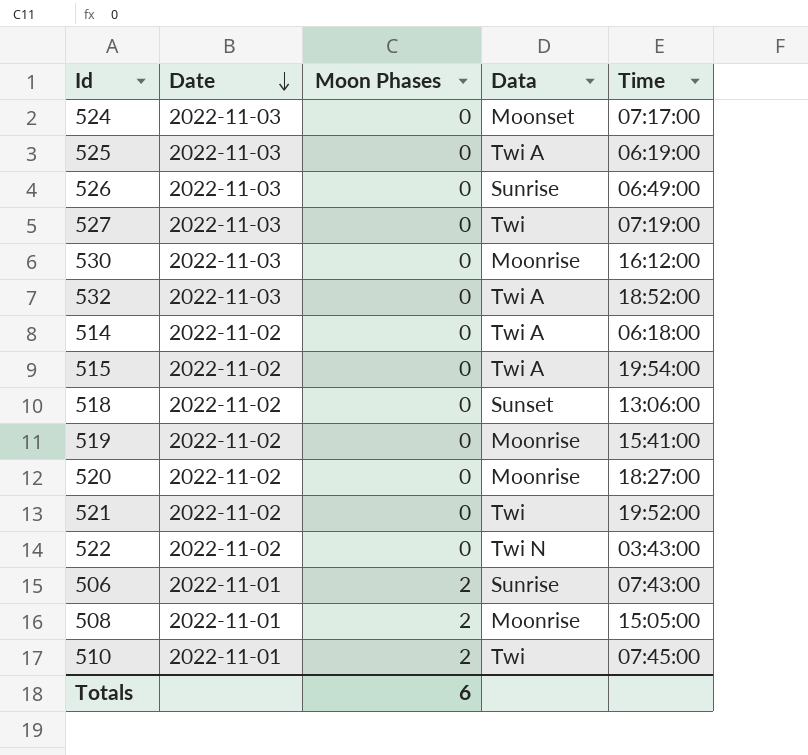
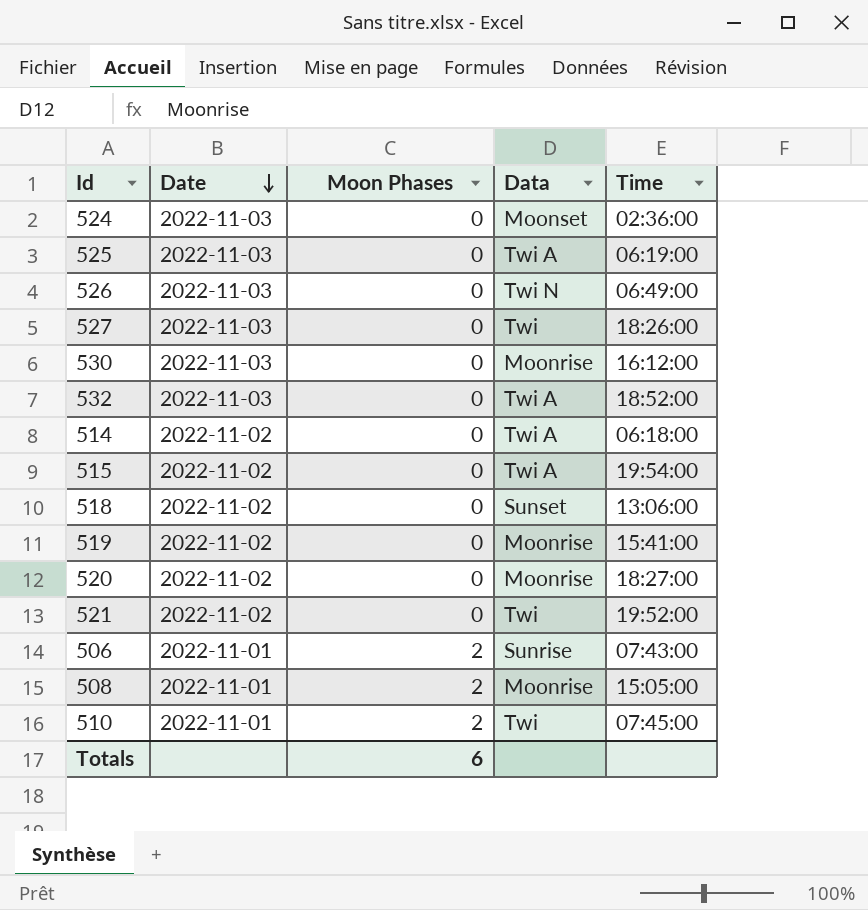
row 522: 2022-11-02 | 0 | Twi N | 03:43:00 -> none
524 | Time: 07:17:00 -> 02:36:00
526 | Data: Sunrise -> Twi N
527 | Time: 07:19:00 -> 18:26:00

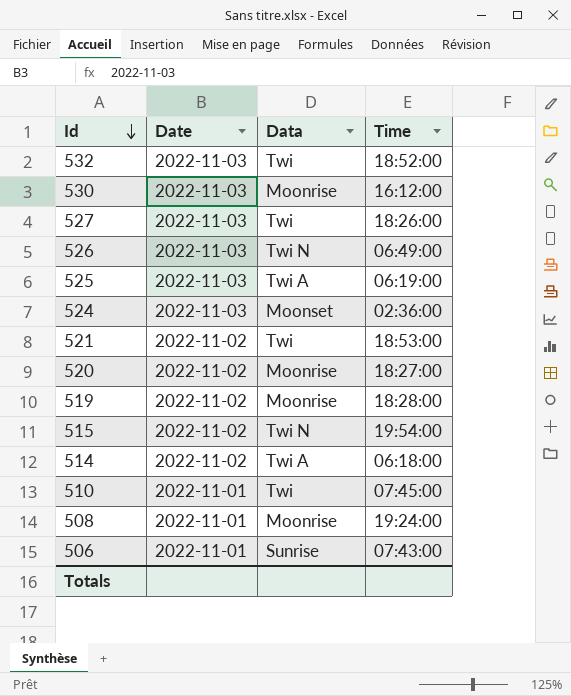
row order: Date descending -> Id descending
column Moon Phases | position: 3 -> none
row 518: 2022-11-02 | 0 | Sunset | 13:06:00 -> none
532 | Data: Twi A -> Twi
521 | Time: 19:52:00 -> 18:53:00
519 | Time: 15:41:00 -> 18:28:00
515 | Data: Twi A -> Twi N
508 | Time: 15:05:00 -> 19:24:00

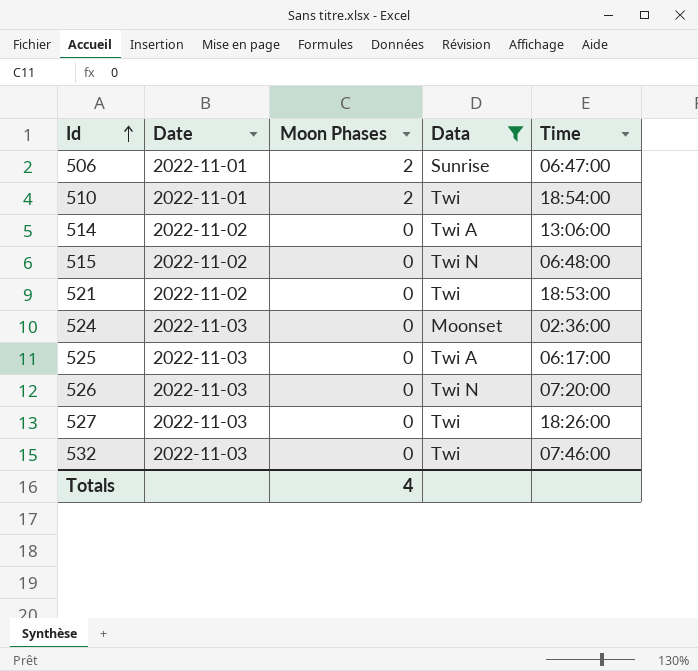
filter: none -> Data != Moonrise
row order: Id descending -> Id ascending
column Moon Phases | position: none -> 3
506 | Time: 07:43:00 -> 06:47:00
510 | Time: 07:45:00 -> 18:54:00
514 | Time: 06:18:00 -> 13:06:00
515 | Time: 19:54:00 -> 06:48:00
525 | Time: 06:19:00 -> 06:17:00
526 | Time: 06:49:00 -> 07:20:00
532 | Time: 18:52:00 -> 07:46:00

